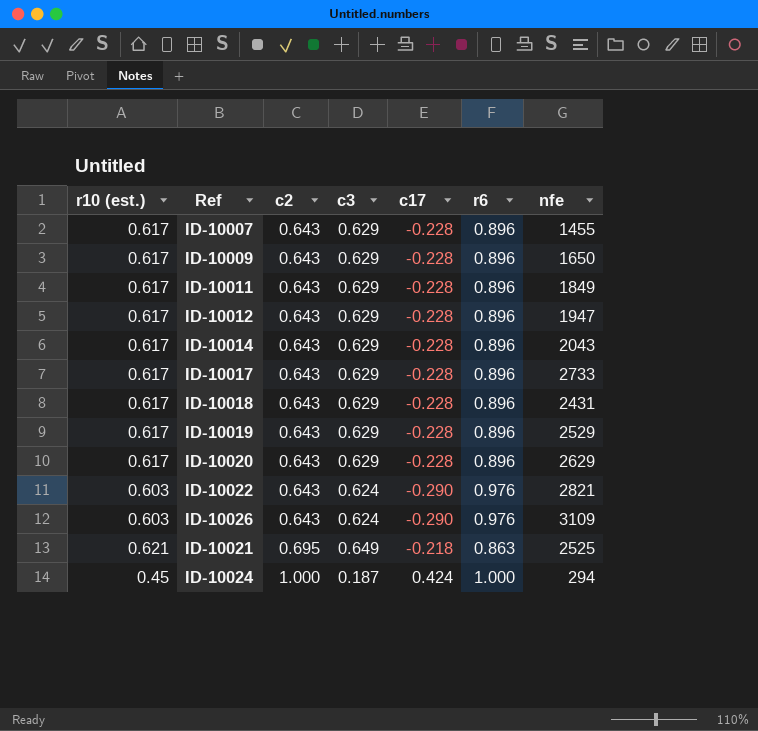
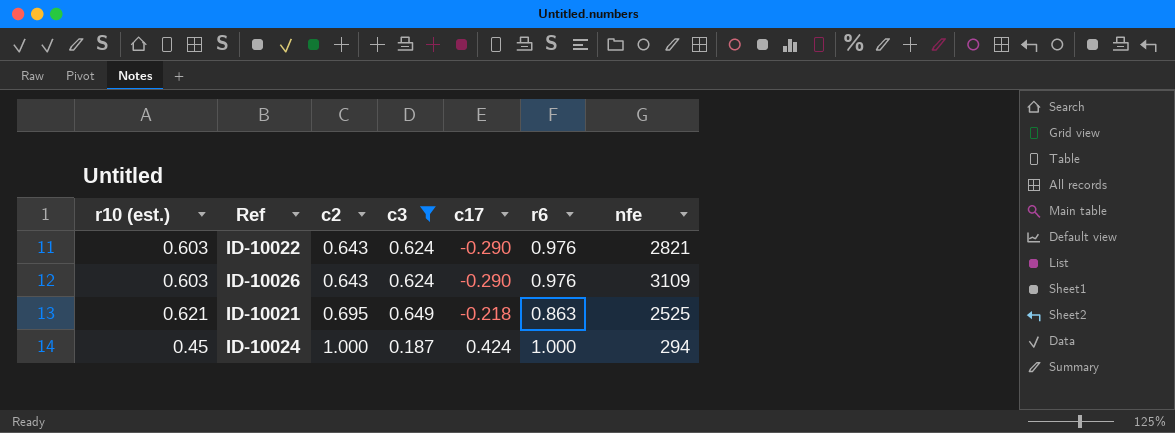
filter: none -> c3 != 0.629

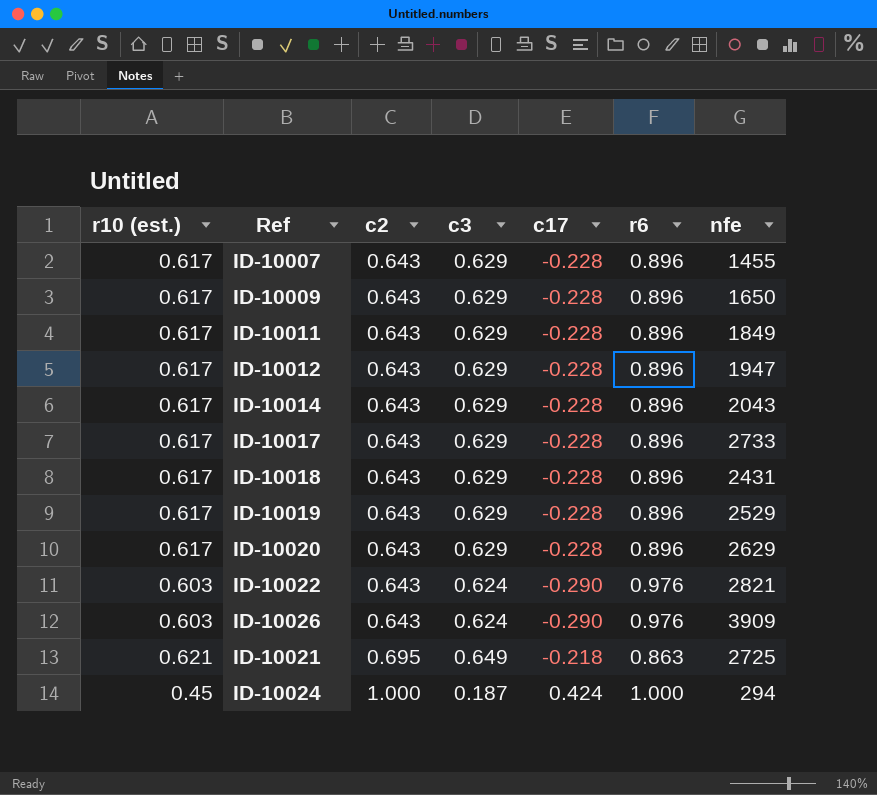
filter: c3 != 0.629 -> none
ID-10026 | nfe: 3109 -> 3909
ID-10021 | nfe: 2525 -> 2725

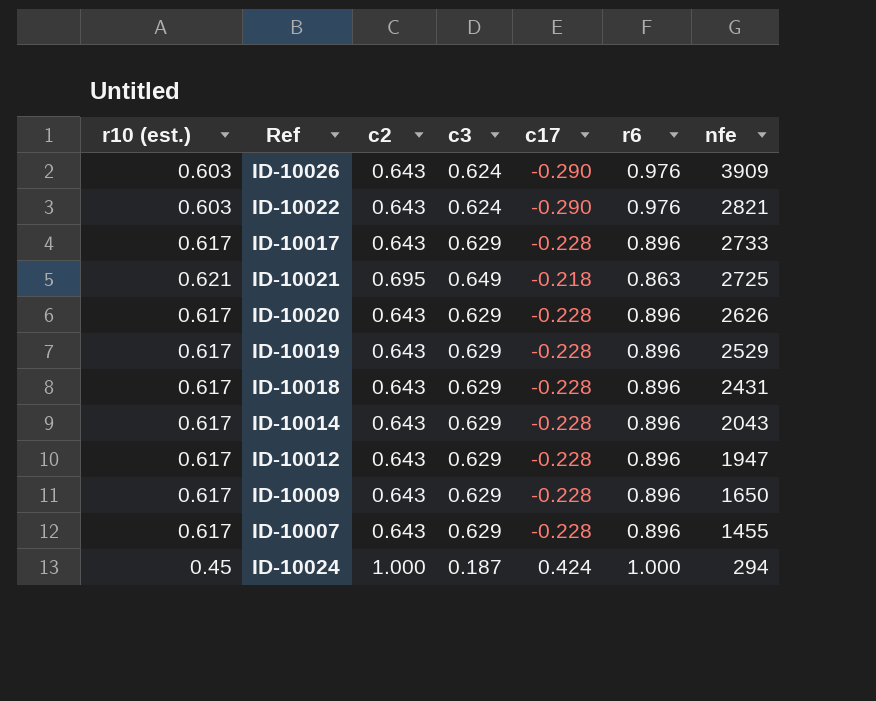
row order: c2 ascending -> nfe descending
row ID-10011: 0.617 | 0.643 | 0.629 | -0.228 | 0.896 | 1849 -> none
ID-10020 | nfe: 2629 -> 2626

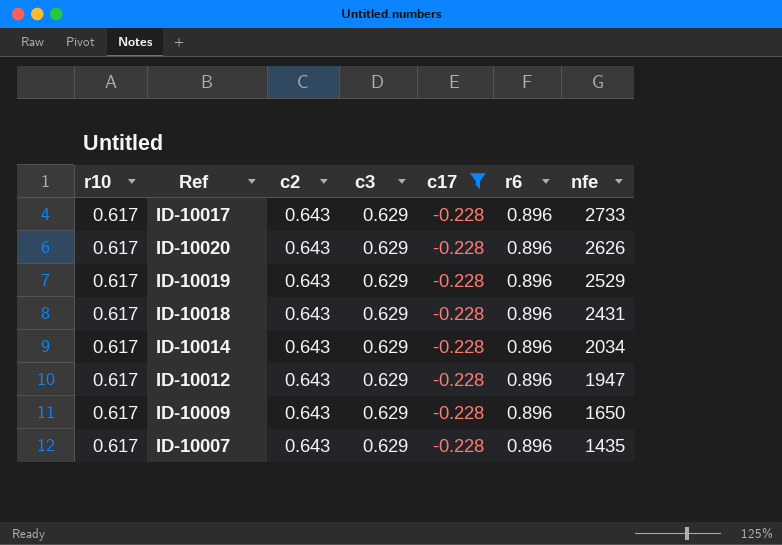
filter: none -> c17 = -0.228
column name: r10 (est.) -> r10
ID-10014 | nfe: 2043 -> 2034
ID-10007 | nfe: 1455 -> 1435

